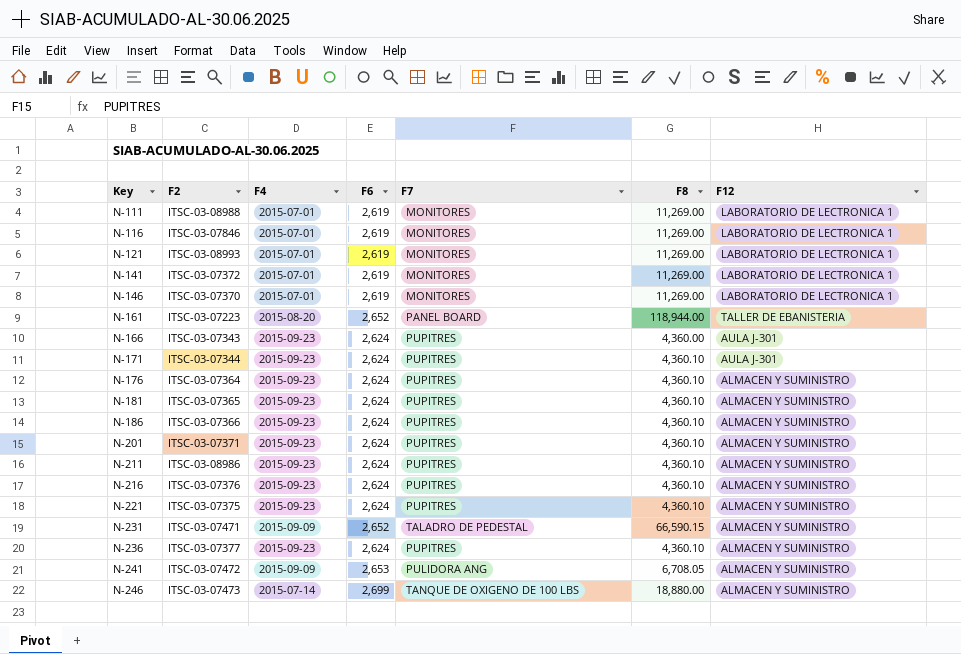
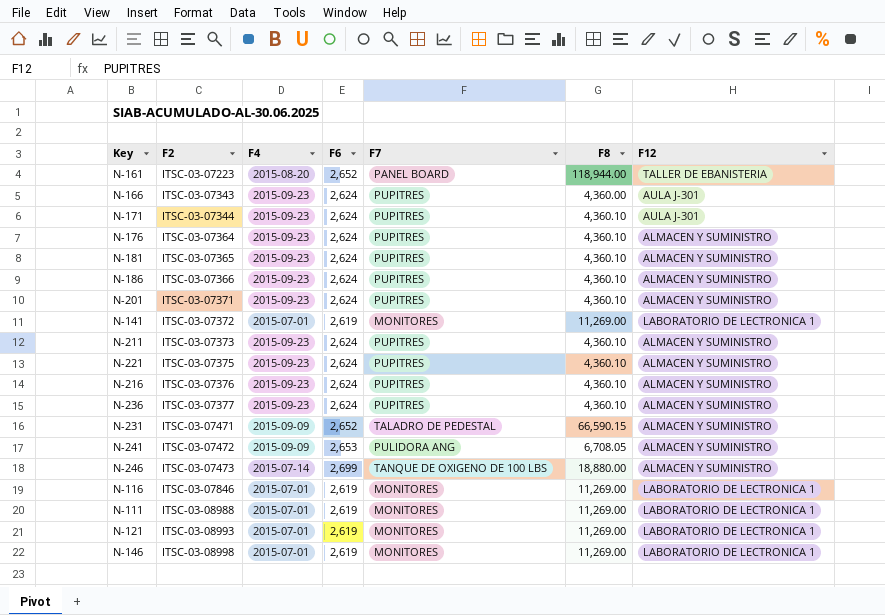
row order: Key ascending -> F2 ascending
N-211 | F2: ITSC-03-08986 -> ITSC-03-07373
N-146 | F2: ITSC-03-07370 -> ITSC-03-08998

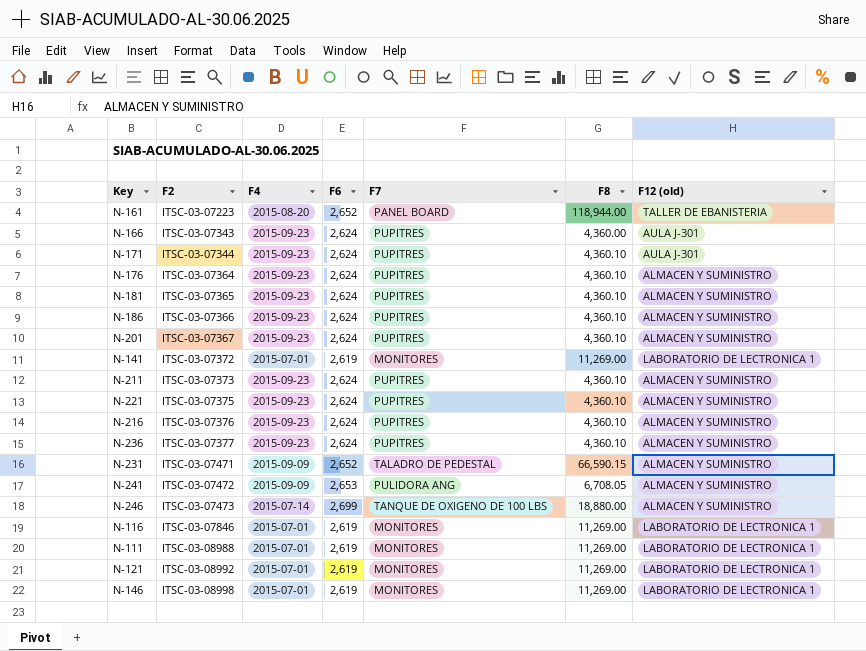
column name: F12 -> F12 (old)
N-201 | F2: ITSC-03-07371 -> ITSC-03-07367
N-121 | F2: ITSC-03-08993 -> ITSC-03-08992

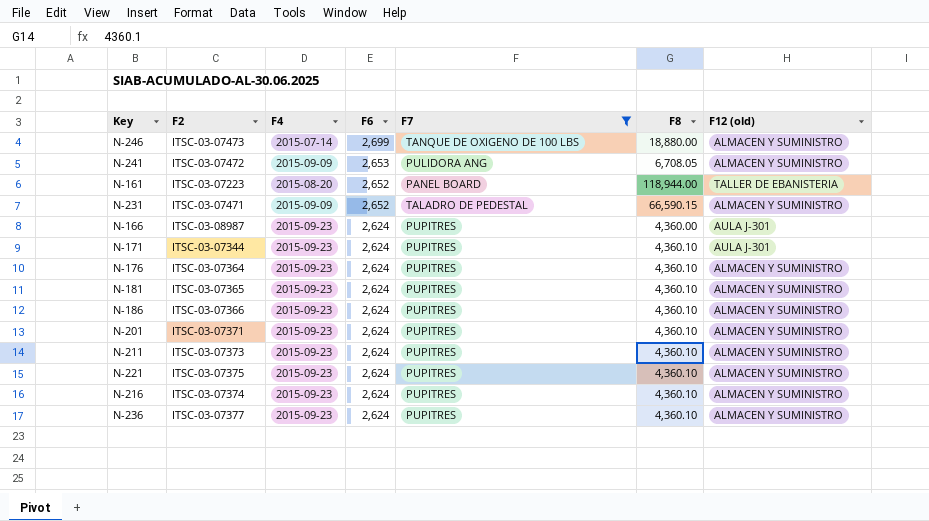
filter: none -> F7 != MONITORES
row order: F2 ascending -> F6 descending
N-166 | F2: ITSC-03-07343 -> ITSC-03-08987
N-201 | F2: ITSC-03-07367 -> ITSC-03-07371
N-216 | F2: ITSC-03-07376 -> ITSC-03-07374

